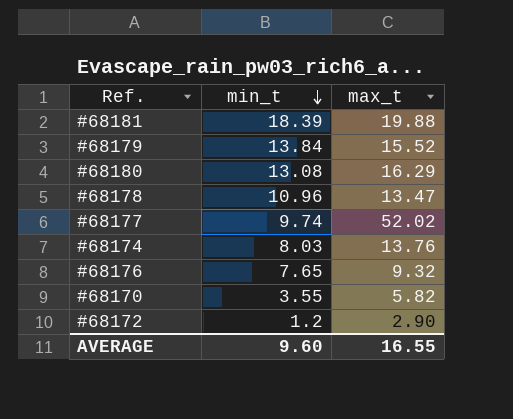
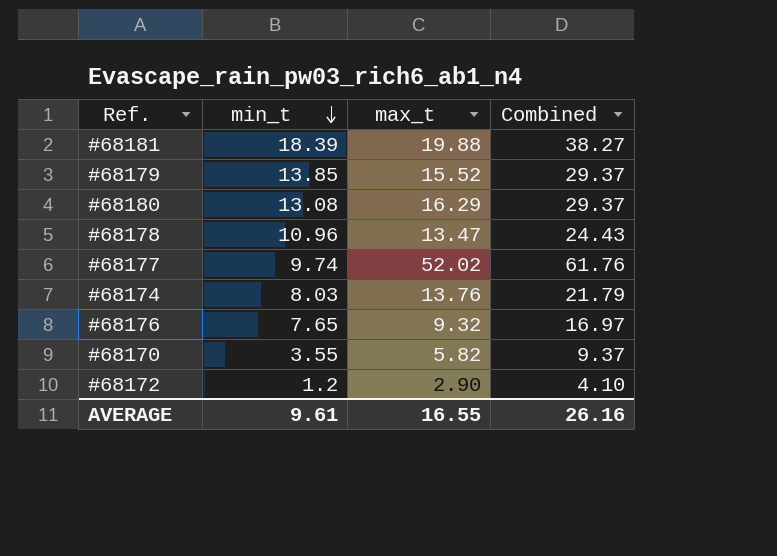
column Combined | formula: none -> [min_t] + [max_t]
#68179 | min_t: 13.84 -> 13.85
AVERAGE | min_t: 9.60 -> 9.61

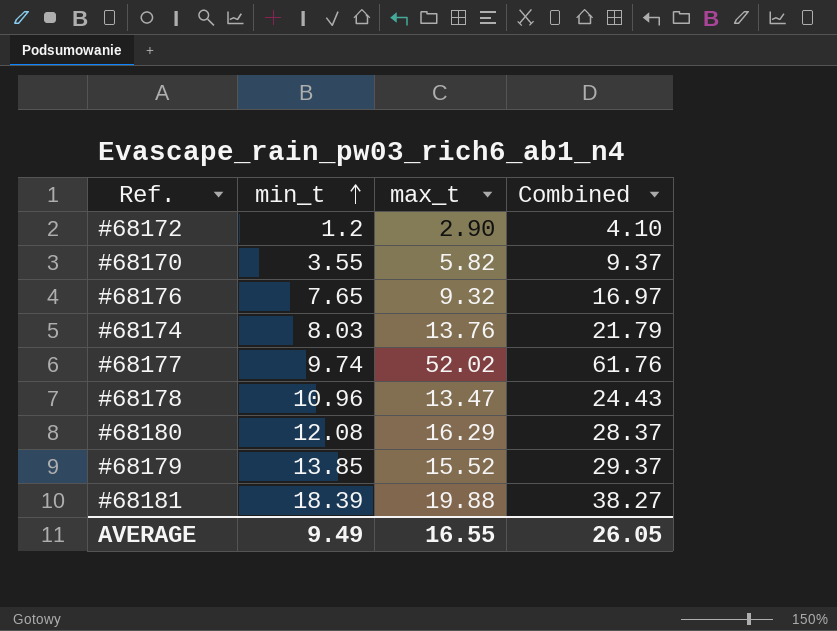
row order: min_t descending -> min_t ascending
#68180 | min_t: 13.08 -> 12.08
#68180 | Combined: 29.37 -> 28.37
AVERAGE | min_t: 9.61 -> 9.49
AVERAGE | Combined: 26.16 -> 26.05

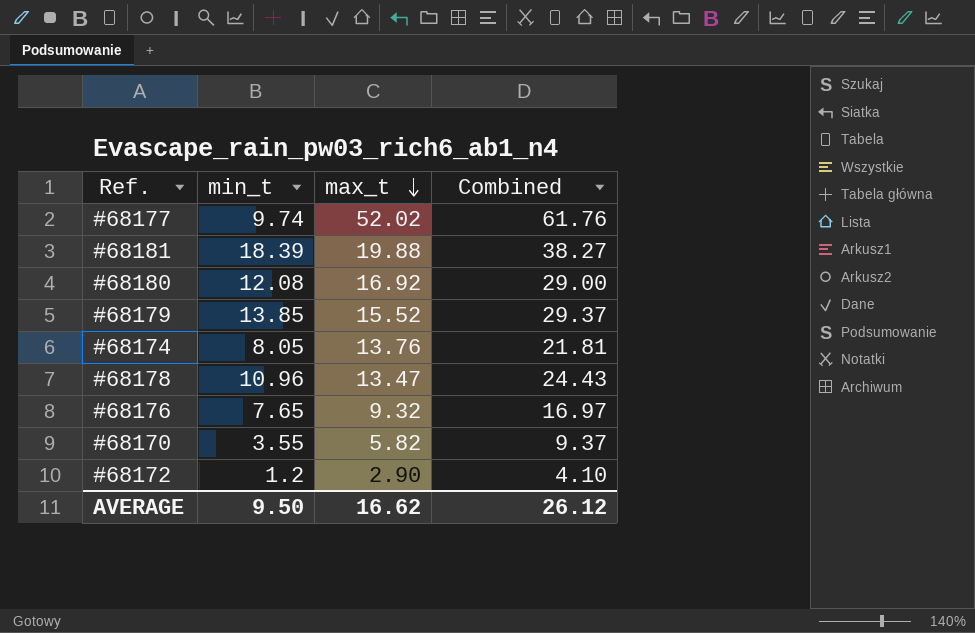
row order: min_t ascending -> max_t descending
#68180 | max_t: 16.29 -> 16.92
#68180 | Combined: 28.37 -> 29.00
#68174 | min_t: 8.03 -> 8.05
#68174 | Combined: 21.79 -> 21.81
AVERAGE | min_t: 9.49 -> 9.50
AVERAGE | max_t: 16.55 -> 16.62
AVERAGE | Combined: 26.05 -> 26.12

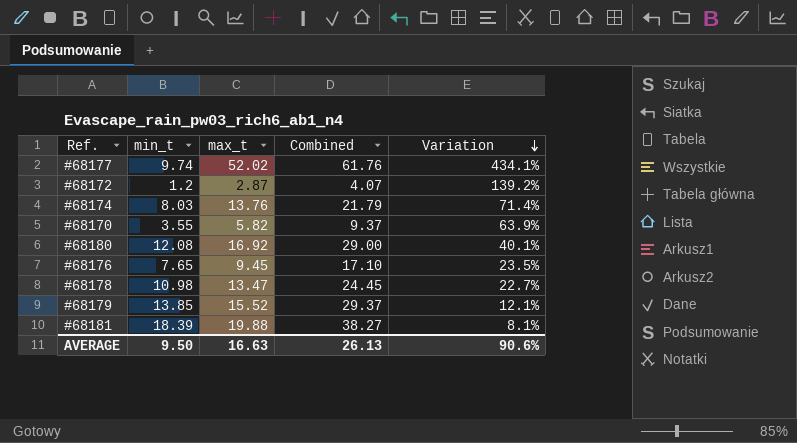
row order: max_t descending -> Variation descending
column Variation | formula: none -> ([max_t] - [min_t]) / [min_t]
#68172 | max_t: 2.90 -> 2.87
#68172 | Combined: 4.10 -> 4.07
#68174 | min_t: 8.05 -> 8.03
#68174 | Combined: 21.81 -> 21.79
#68176 | max_t: 9.32 -> 9.45
#68176 | Combined: 16.97 -> 17.10
#68178 | min_t: 10.96 -> 10.98
#68178 | Combined: 24.43 -> 24.45
AVERAGE | max_t: 16.62 -> 16.63
AVERAGE | Combined: 26.12 -> 26.13

